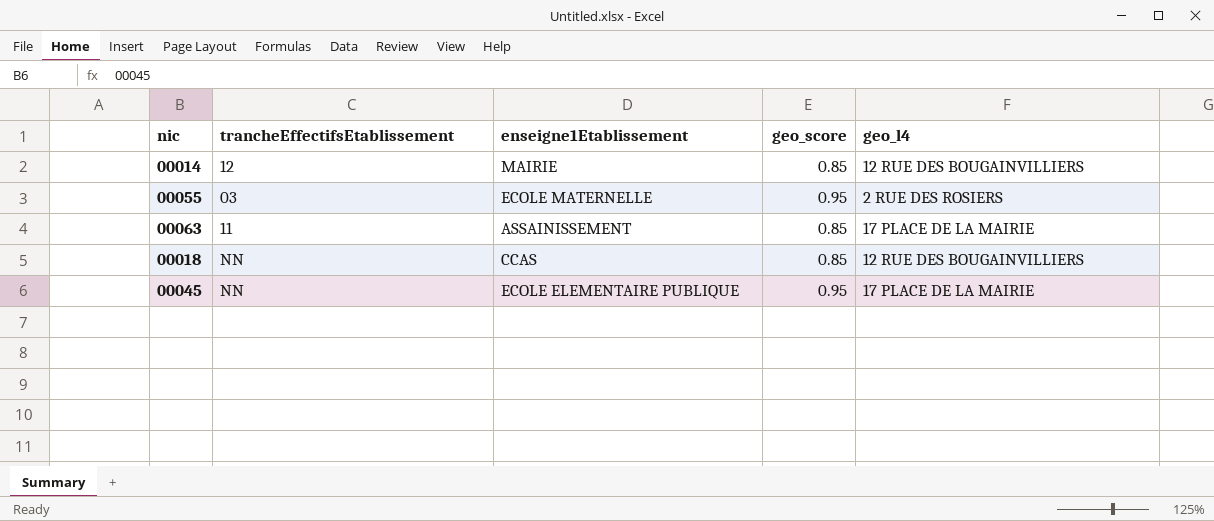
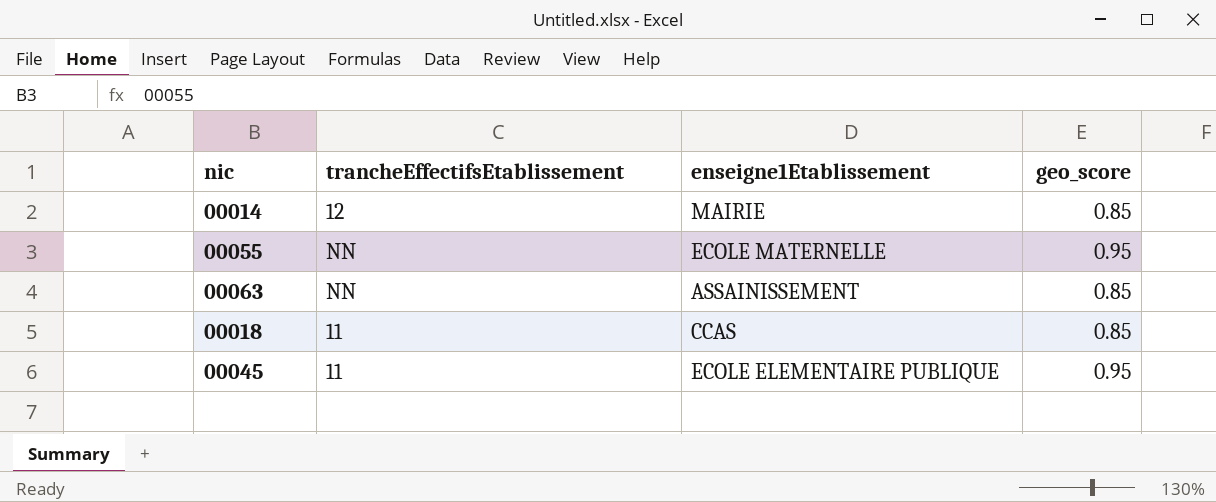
column geo_l4 | position: 5 -> none
00055 | trancheEffectifsEtablissement: 03 -> NN
00063 | trancheEffectifsEtablissement: 11 -> NN
00018 | trancheEffectifsEtablissement: NN -> 11
00045 | trancheEffectifsEtablissement: NN -> 11

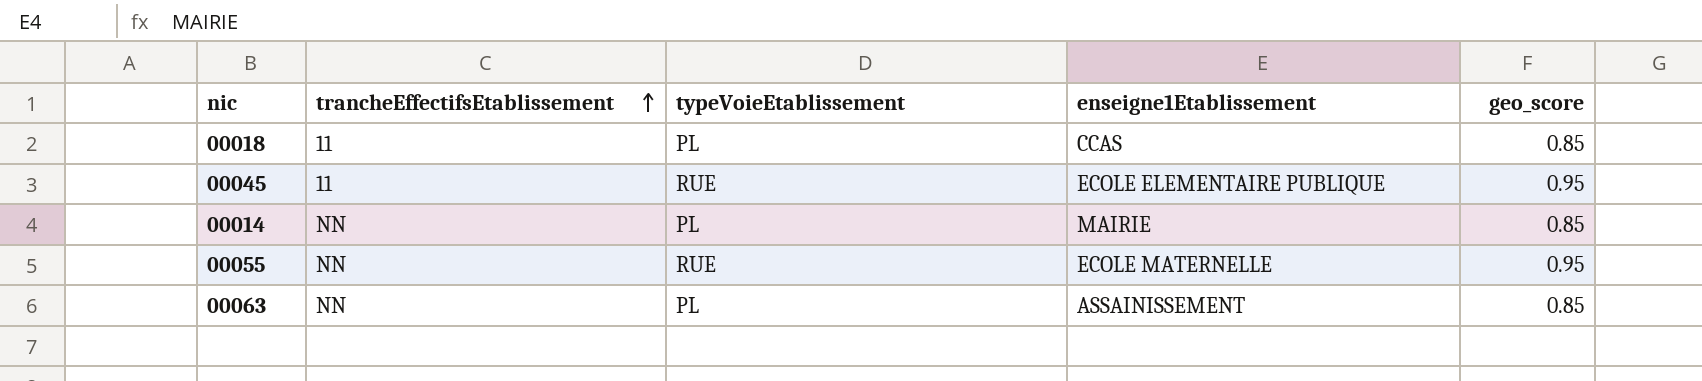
row order: none -> trancheEffectifsEtablissement ascending
column typeVoieEtablissement | position: none -> 3
00014 | trancheEffectifsEtablissement: 12 -> NN

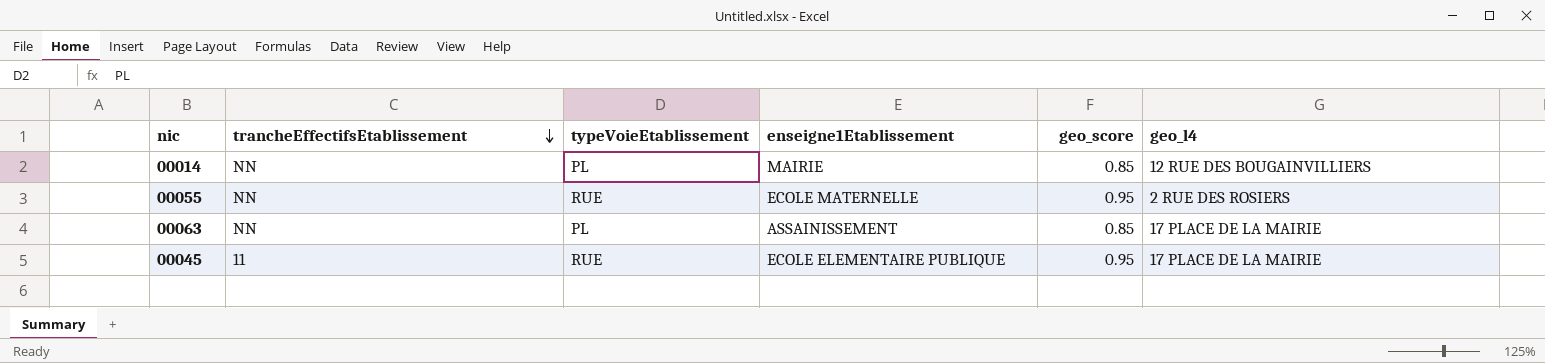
row order: trancheEffectifsEtablissement ascending -> trancheEffectifsEtablissement descending
column geo_l4 | position: none -> 6
row 00018: 11 | PL | CCAS | 0.85 -> none

